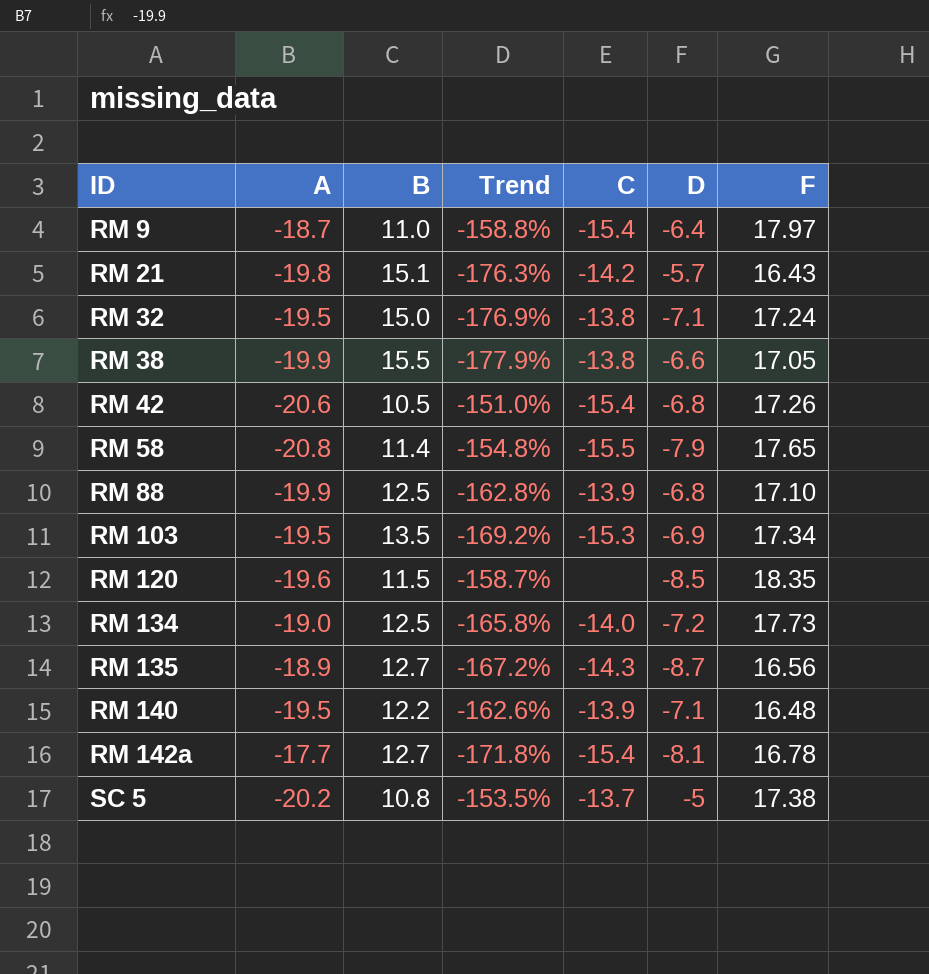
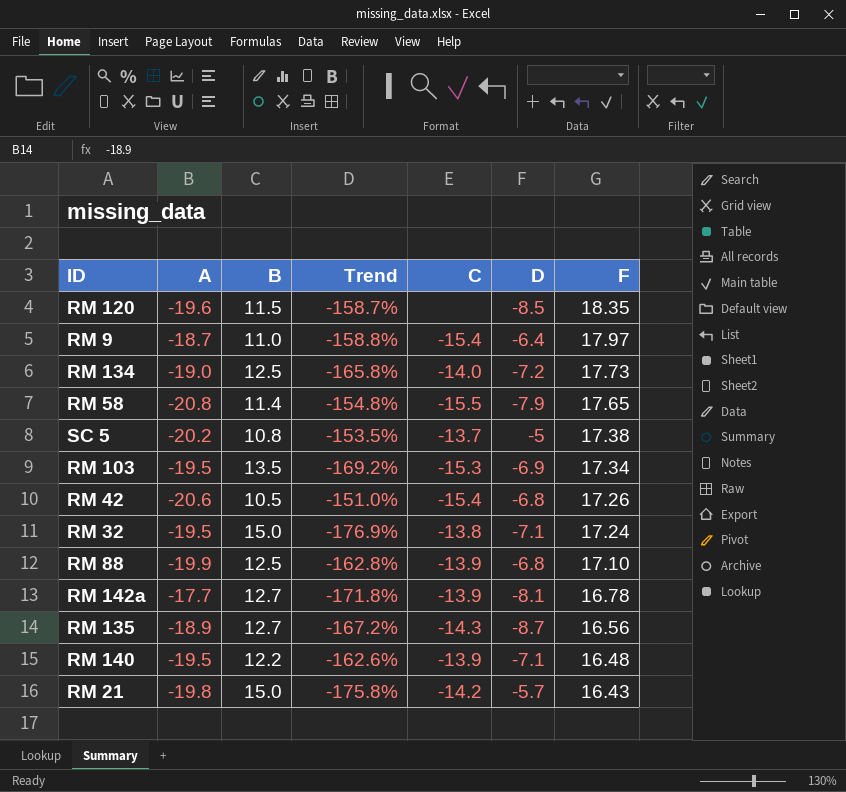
row order: ID ascending -> F descending
row RM 38: -19.9 | 15.5 | -177.9% | -13.8 | -6.6 | 17.05 -> none
RM 142a | C: -15.4 -> -13.9
RM 21 | B: 15.1 -> 15.0
RM 21 | Trend: -176.3% -> -175.8%

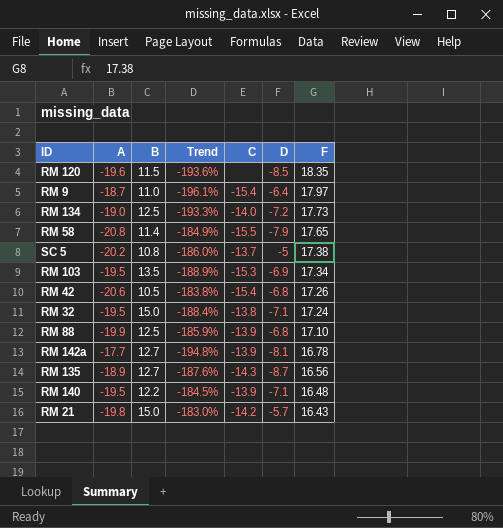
column Trend | formula: ([B] - [A]) / [A] -> ([F] - [A]) / [A]

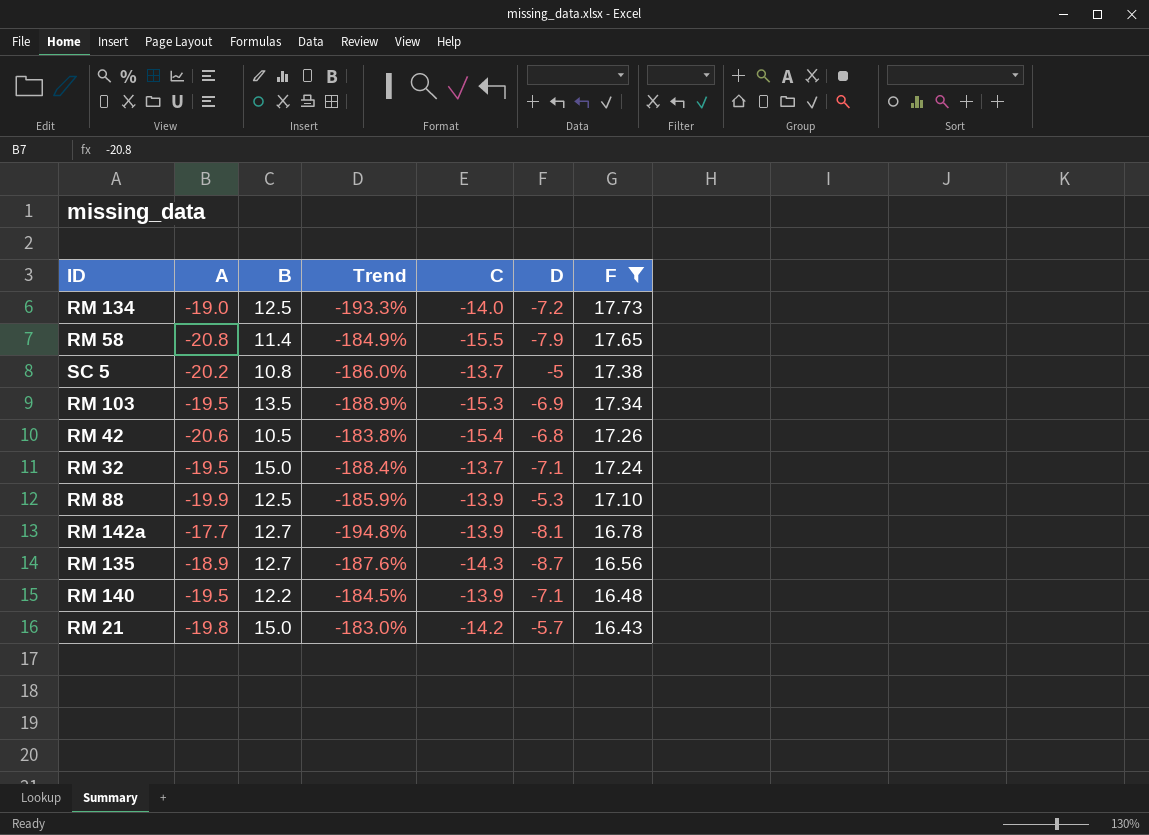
filter: none -> F <= 17.73
RM 32 | C: -13.8 -> -13.7
RM 88 | D: -6.8 -> -5.3

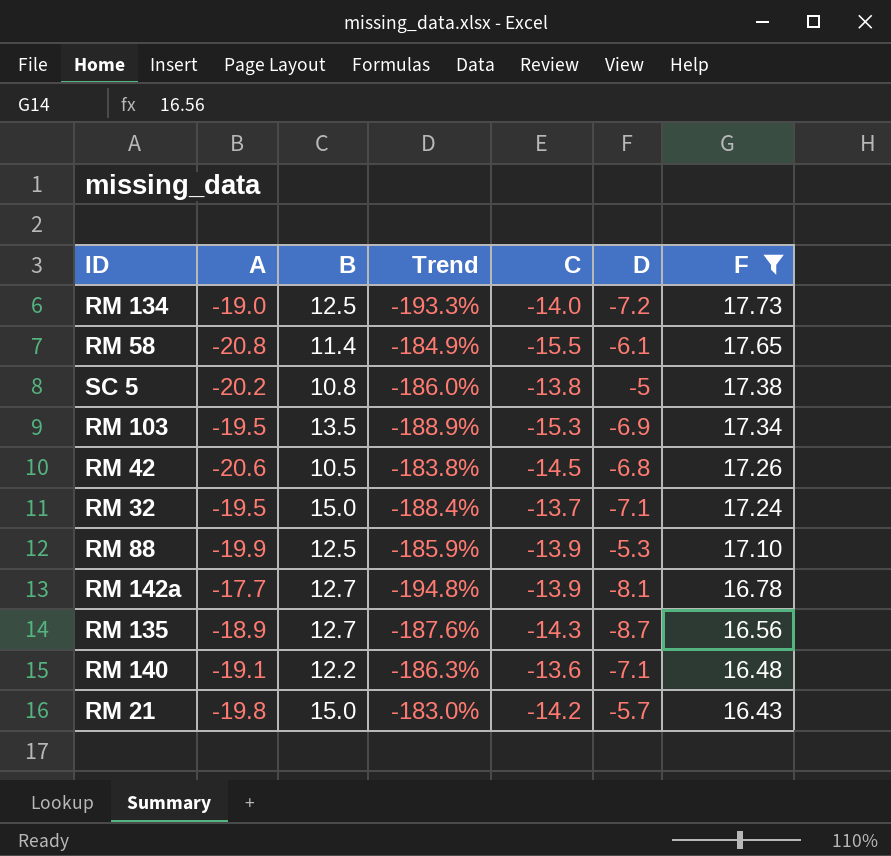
RM 58 | D: -7.9 -> -6.1
SC 5 | C: -13.7 -> -13.8
RM 42 | C: -15.4 -> -14.5
RM 140 | A: -19.5 -> -19.1
RM 140 | Trend: -184.5% -> -186.3%
RM 140 | C: -13.9 -> -13.6

